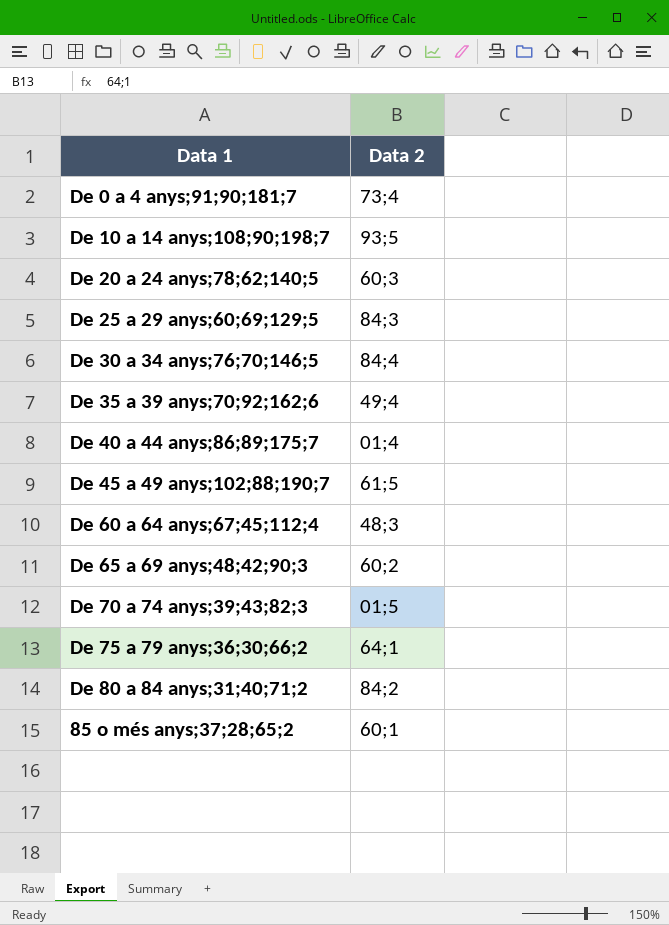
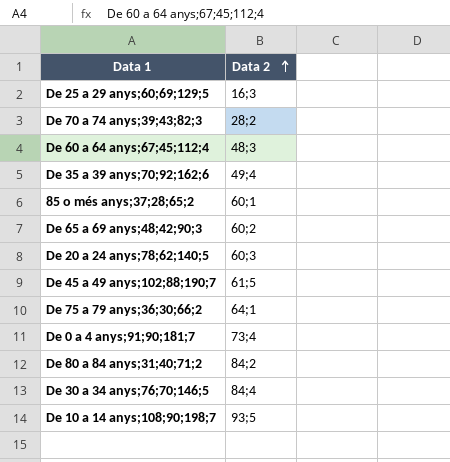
row order: none -> Data 2 ascending
row De 40 a 44 anys;86;89;175;7: 01;4 -> none
De 25 a 29 anys;60;69;129;5 | Data 2: 84;3 -> 16;3
De 70 a 74 anys;39;43;82;3 | Data 2: 01;5 -> 28;2

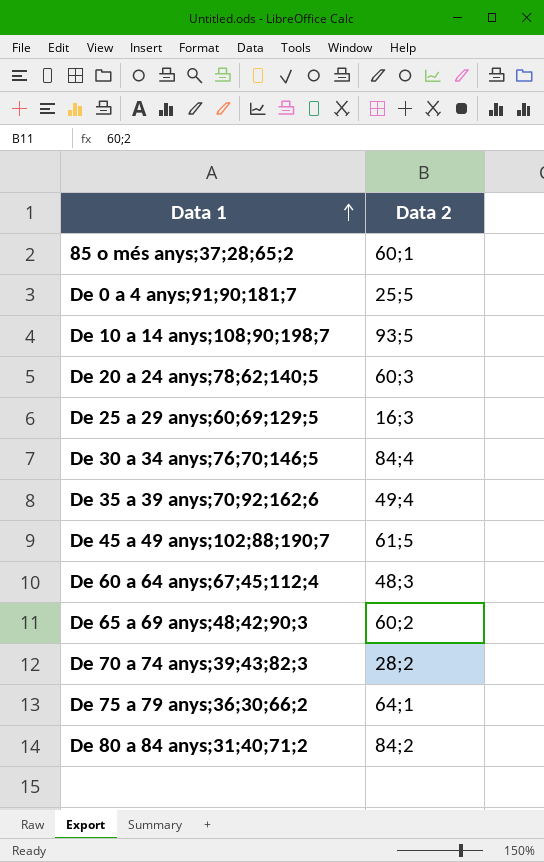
row order: Data 2 ascending -> Data 1 ascending
De 0 a 4 anys;91;90;181;7 | Data 2: 73;4 -> 25;5

